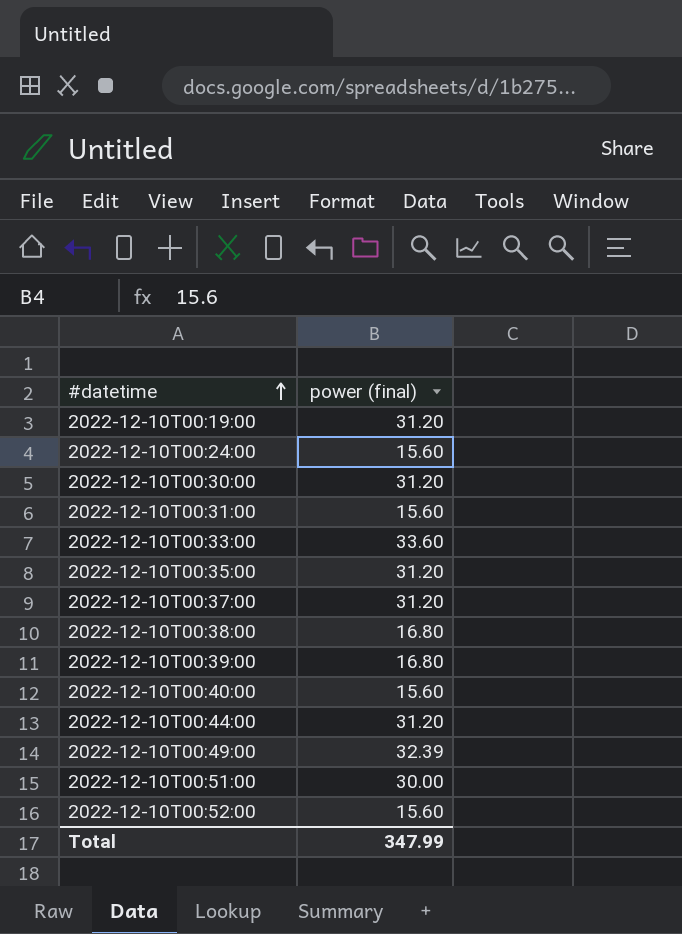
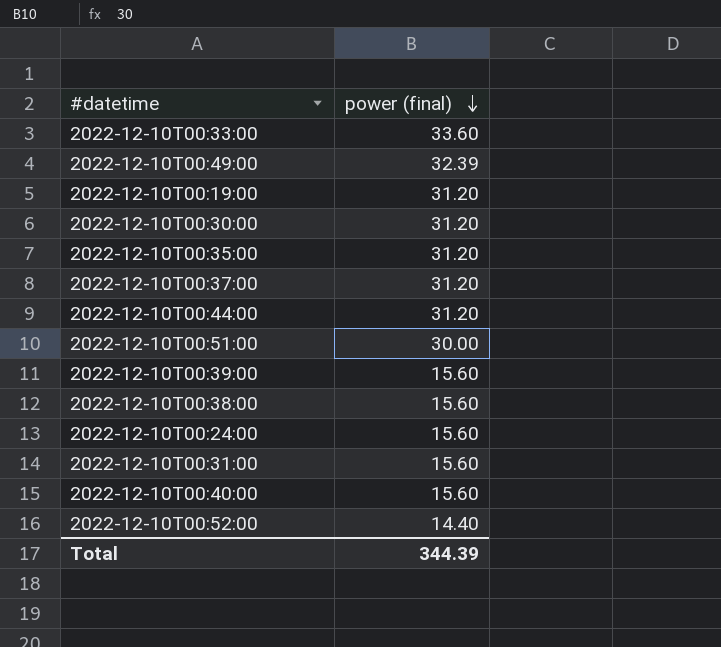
row order: #datetime ascending -> power (final) descending
2022-12-10T00:39:00 | power (final): 16.80 -> 15.60
2022-12-10T00:38:00 | power (final): 16.80 -> 15.60
2022-12-10T00:52:00 | power (final): 15.60 -> 14.40
Total | power (final): 347.99 -> 344.39

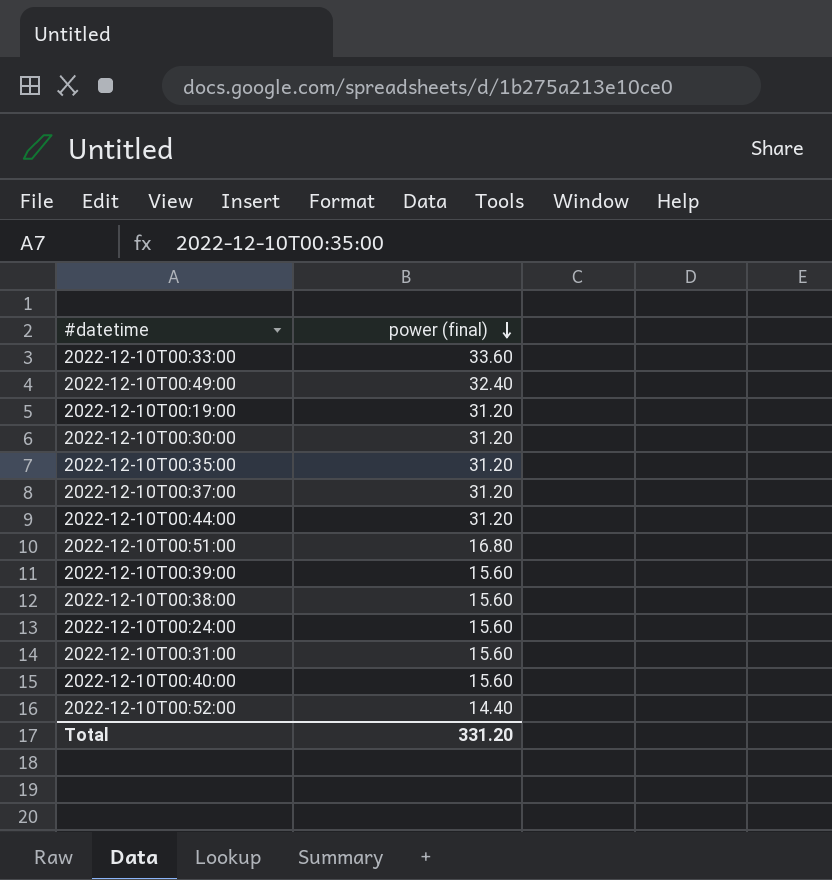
2022-12-10T00:49:00 | power (final): 32.39 -> 32.40
2022-12-10T00:51:00 | power (final): 30.00 -> 16.80
Total | power (final): 344.39 -> 331.20

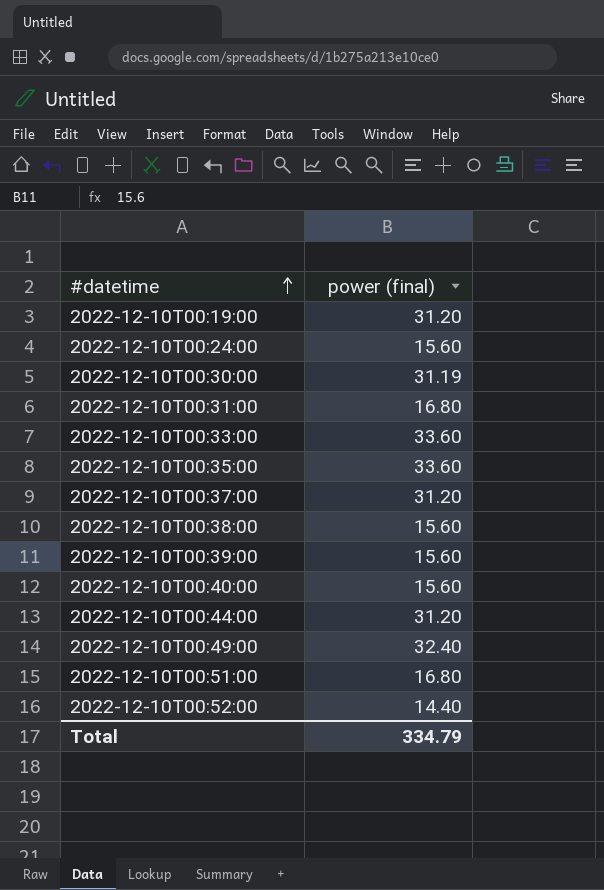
row order: power (final) descending -> #datetime ascending
2022-12-10T00:30:00 | power (final): 31.20 -> 31.19
2022-12-10T00:31:00 | power (final): 15.60 -> 16.80
2022-12-10T00:35:00 | power (final): 31.20 -> 33.60
Total | power (final): 331.20 -> 334.79

